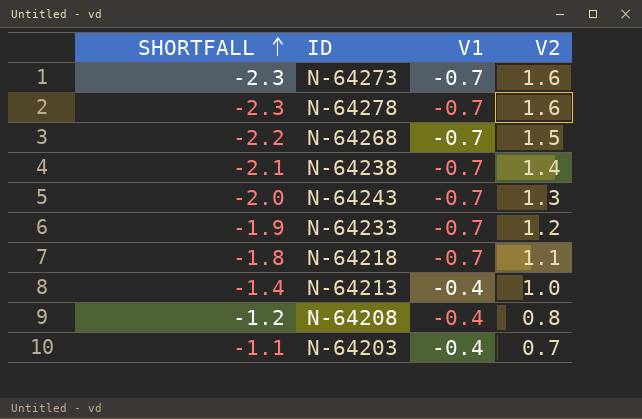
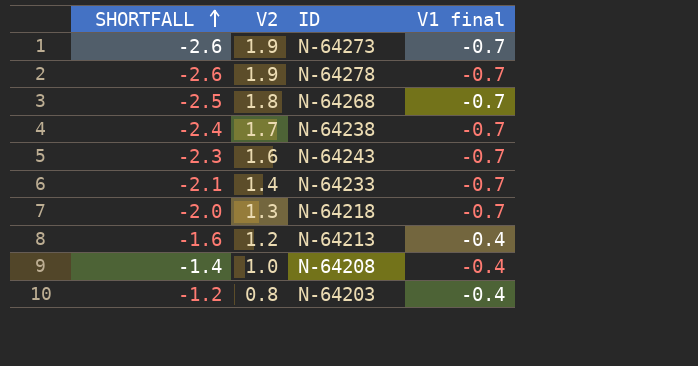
column V2 | position: 4 -> 2
column name: V1 -> V1 final
N-64273 | SHORTFALL: -2.3 -> -2.6
N-64273 | V2: 1.6 -> 1.9
N-64278 | SHORTFALL: -2.3 -> -2.6
N-64278 | V2: 1.6 -> 1.9
N-64268 | SHORTFALL: -2.2 -> -2.5
N-64268 | V2: 1.5 -> 1.8
N-64238 | SHORTFALL: -2.1 -> -2.4
N-64238 | V2: 1.4 -> 1.7
N-64243 | SHORTFALL: -2.0 -> -2.3
N-64243 | V2: 1.3 -> 1.6
N-64233 | SHORTFALL: -1.9 -> -2.1
N-64233 | V2: 1.2 -> 1.4
N-64218 | SHORTFALL: -1.8 -> -2.0
N-64218 | V2: 1.1 -> 1.3
N-64213 | SHORTFALL: -1.4 -> -1.6
N-64213 | V2: 1.0 -> 1.2
N-64208 | SHORTFALL: -1.2 -> -1.4
N-64208 | V2: 0.8 -> 1.0
N-64203 | SHORTFALL: -1.1 -> -1.2
N-64203 | V2: 0.7 -> 0.8

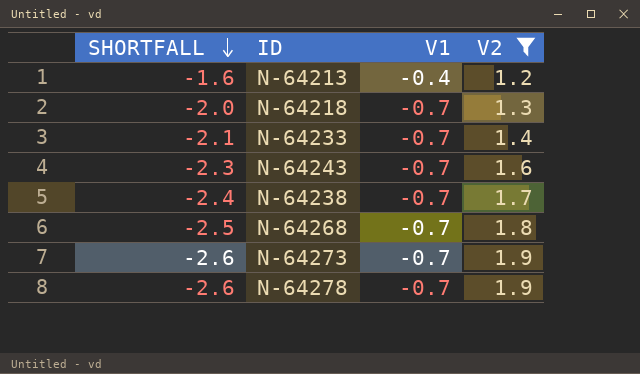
filter: none -> V2 >= 1.2
row order: SHORTFALL ascending -> SHORTFALL descending
column name: V1 final -> V1
column V2 | position: 2 -> 4

